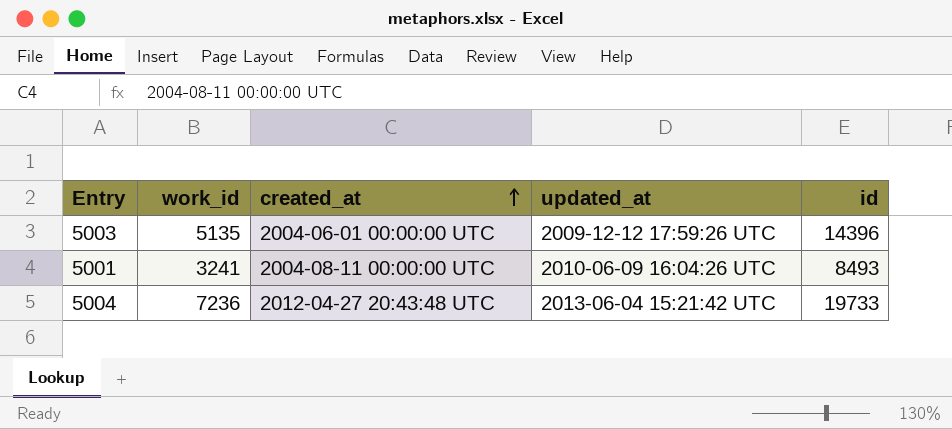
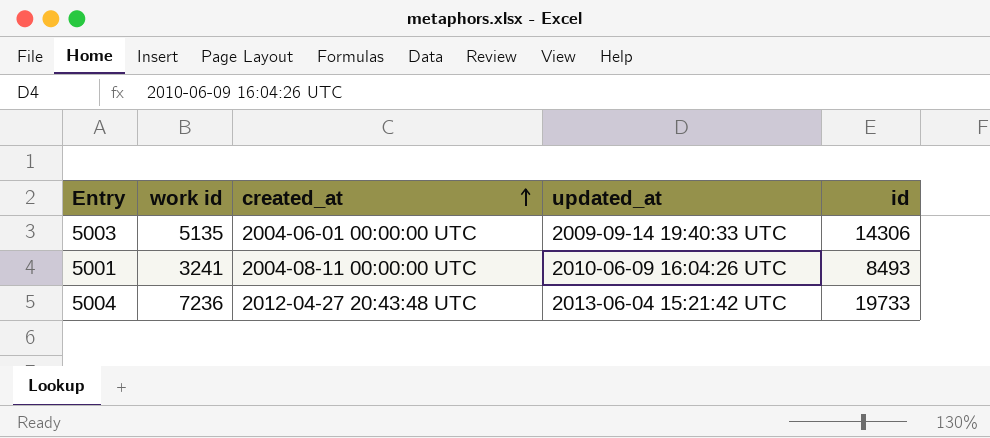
column name: work_id -> work id
5003 | updated_at: 2009-12-12 17:59:26 UTC -> 2009-09-14 19:40:33 UTC
5003 | id: 14396 -> 14306

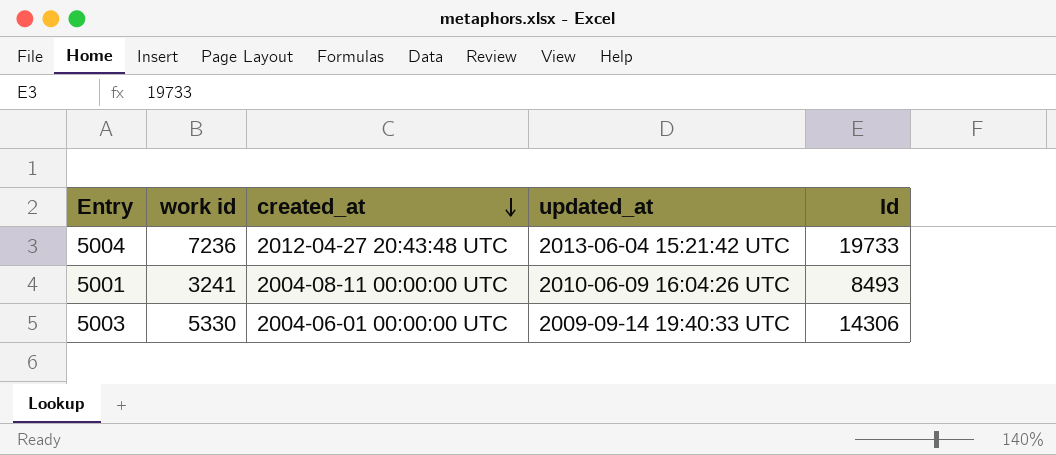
row order: created_at ascending -> created_at descending
column name: id -> Id
5003 | work id: 5135 -> 5330

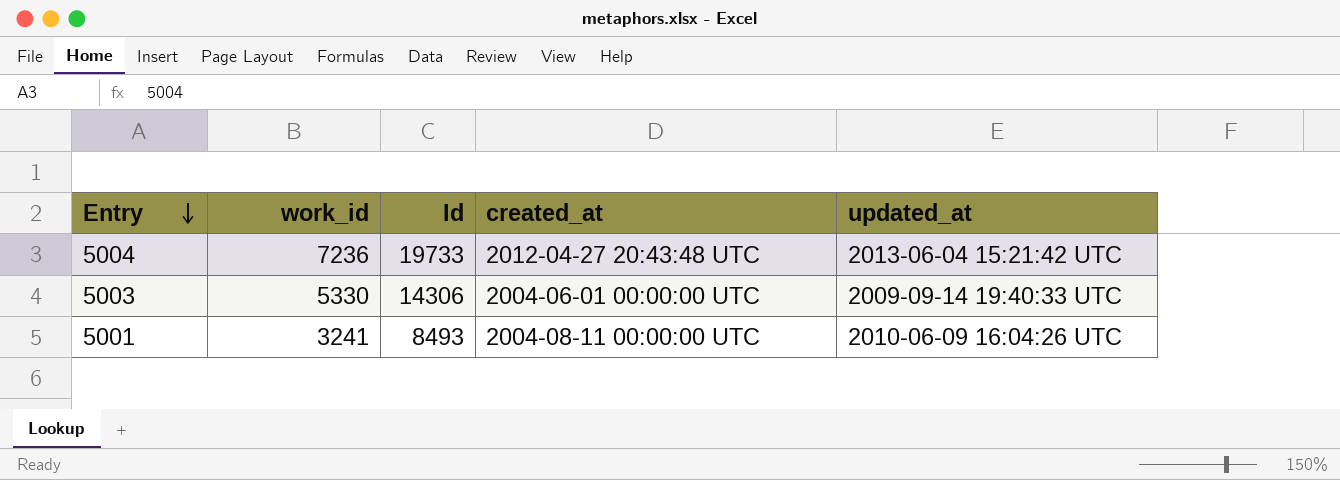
row order: created_at descending -> Entry descending
column name: work id -> work_id
column Id | position: 5 -> 3

